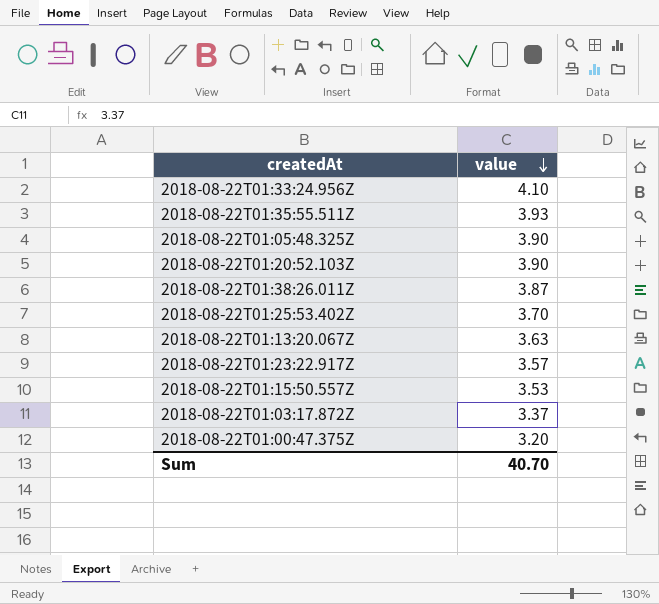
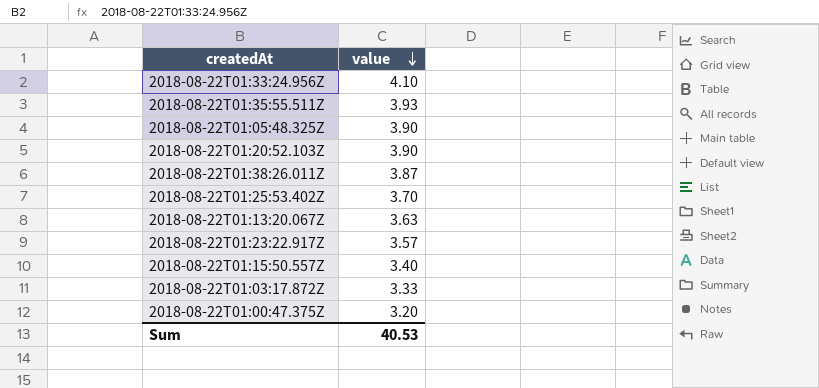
2018-08-22T01:15:50.557Z | value: 3.53 -> 3.40
2018-08-22T01:03:17.872Z | value: 3.37 -> 3.33
Sum | value: 40.70 -> 40.53

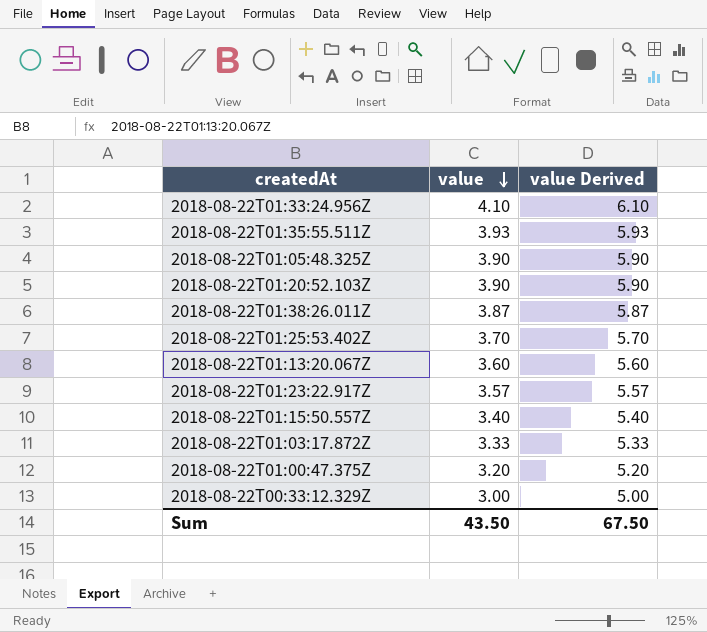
column value Derived | formula: none -> [value] + 2
2018-08-22T01:13:20.067Z | value: 3.63 -> 3.60
row 2018-08-22T00:33:12.329Z: none -> 3.00 | 5.00
Sum | value: 40.53 -> 43.50

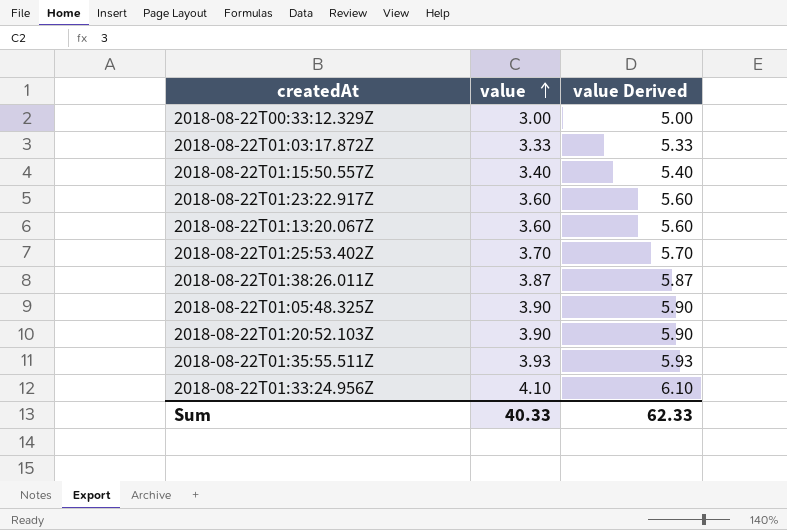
row order: value descending -> value ascending
row 2018-08-22T01:00:47.375Z: 3.20 | 5.20 -> none
2018-08-22T01:23:22.917Z | value: 3.57 -> 3.60
2018-08-22T01:23:22.917Z | value Derived: 5.57 -> 5.60
Sum | value: 43.50 -> 40.33
Sum | value Derived: 67.50 -> 62.33

